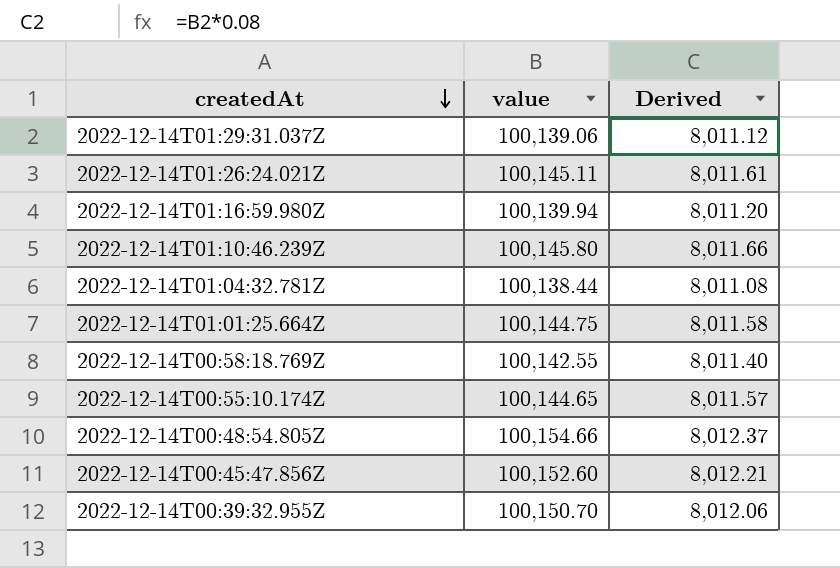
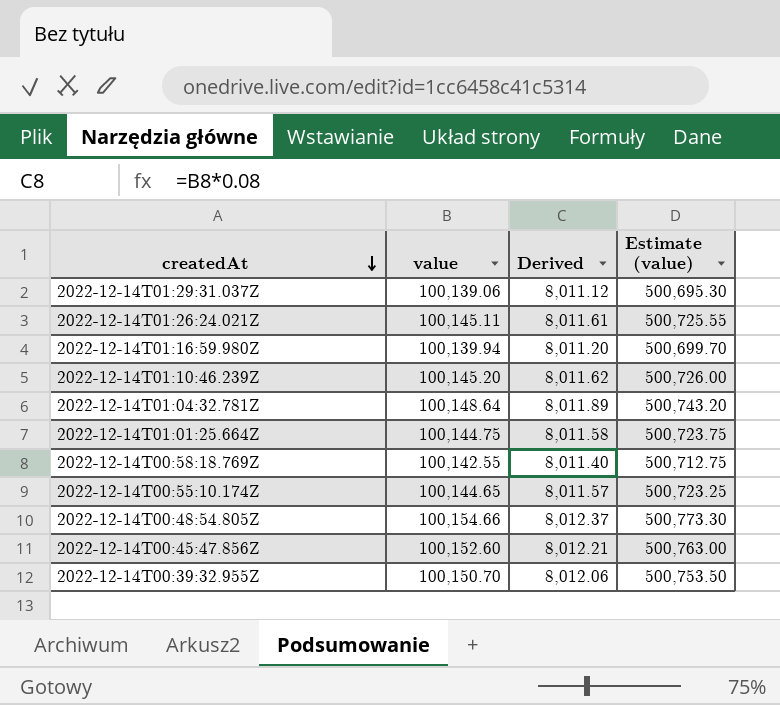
column Estimate (value) | formula: none -> [value] * 5
2022-12-14T01:10:46.239Z | value: 100,145.80 -> 100,145.20
2022-12-14T01:10:46.239Z | Derived: 8,011.66 -> 8,011.62
2022-12-14T01:04:32.781Z | value: 100,138.44 -> 100,148.64
2022-12-14T01:04:32.781Z | Derived: 8,011.08 -> 8,011.89

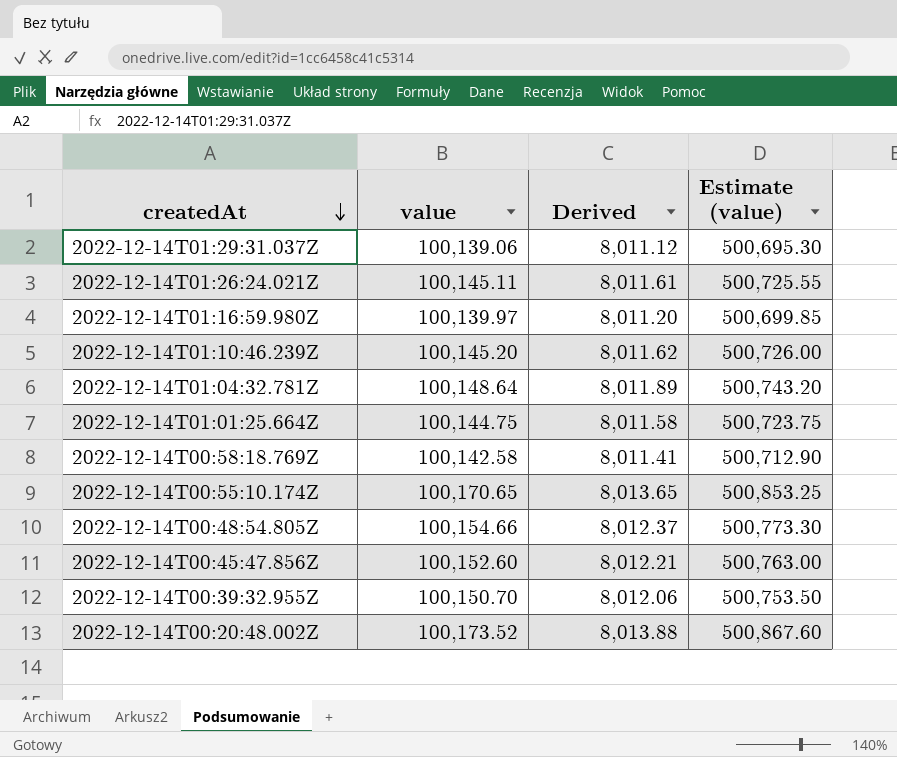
2022-12-14T01:16:59.980Z | value: 100,139.94 -> 100,139.97
2022-12-14T01:16:59.980Z | Estimate (value): 500,699.70 -> 500,699.85
2022-12-14T00:58:18.769Z | value: 100,142.55 -> 100,142.58
2022-12-14T00:58:18.769Z | Derived: 8,011.40 -> 8,011.41
2022-12-14T00:58:18.769Z | Estimate (value): 500,712.75 -> 500,712.90
2022-12-14T00:55:10.174Z | value: 100,144.65 -> 100,170.65
2022-12-14T00:55:10.174Z | Derived: 8,011.57 -> 8,013.65
2022-12-14T00:55:10.174Z | Estimate (value): 500,723.25 -> 500,853.25
row 2022-12-14T00:20:48.002Z: none -> 100,173.52 | 8,013.88 | 500,867.60

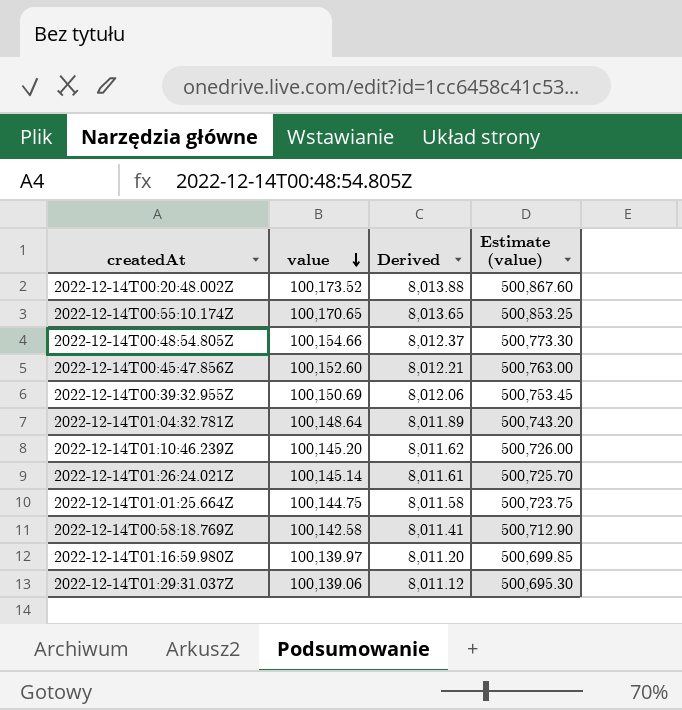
row order: createdAt descending -> value descending
2022-12-14T00:39:32.955Z | value: 100,150.70 -> 100,150.69
2022-12-14T00:39:32.955Z | Estimate (value): 500,753.50 -> 500,753.45
2022-12-14T01:26:24.021Z | value: 100,145.11 -> 100,145.14
2022-12-14T01:26:24.021Z | Estimate (value): 500,725.55 -> 500,725.70

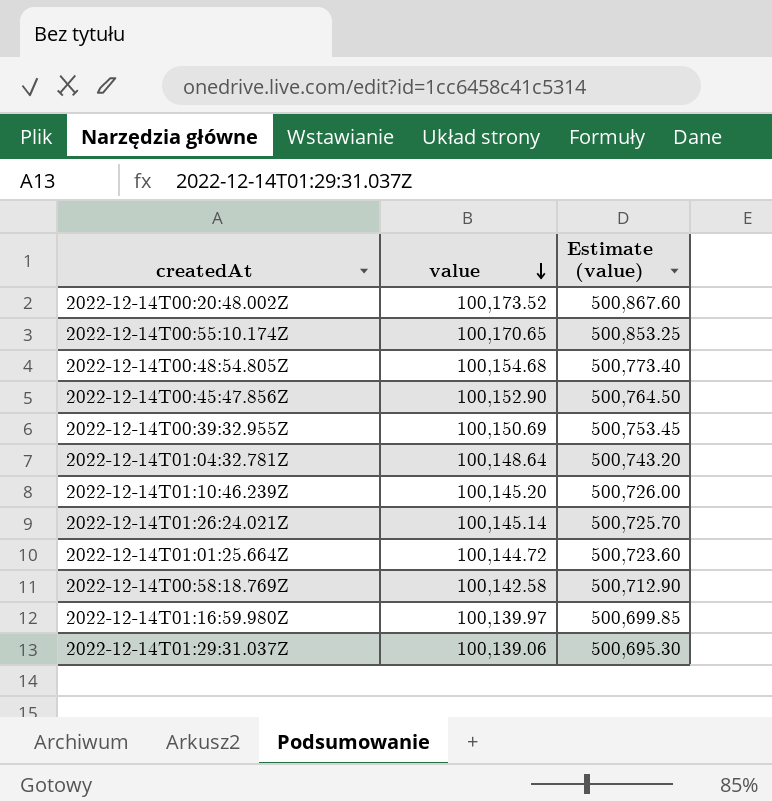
column Derived | formula: [value] * 0.08 -> none
2022-12-14T00:48:54.805Z | value: 100,154.66 -> 100,154.68
2022-12-14T00:48:54.805Z | Estimate (value): 500,773.30 -> 500,773.40
2022-12-14T00:45:47.856Z | value: 100,152.60 -> 100,152.90
2022-12-14T00:45:47.856Z | Estimate (value): 500,763.00 -> 500,764.50
2022-12-14T01:01:25.664Z | value: 100,144.75 -> 100,144.72
2022-12-14T01:01:25.664Z | Estimate (value): 500,723.75 -> 500,723.60

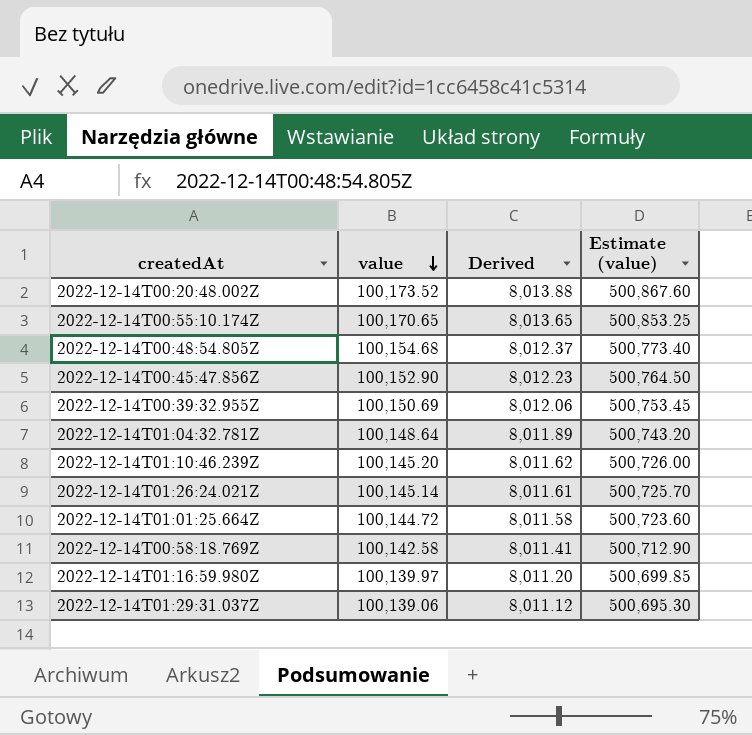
column Derived | formula: none -> [value] * 0.08

